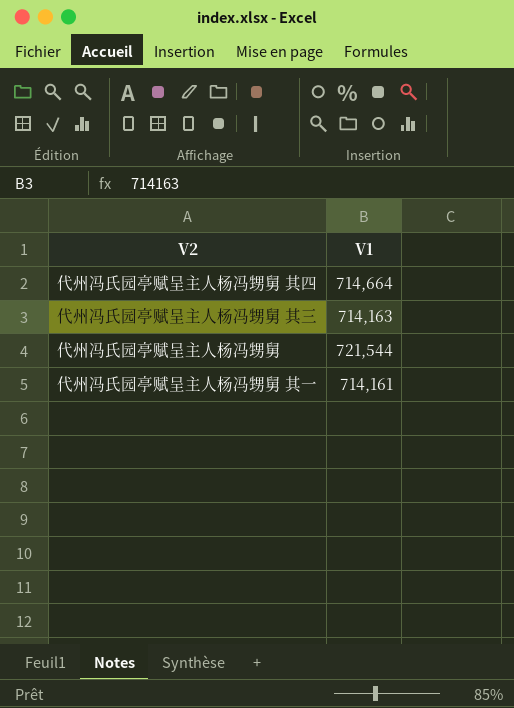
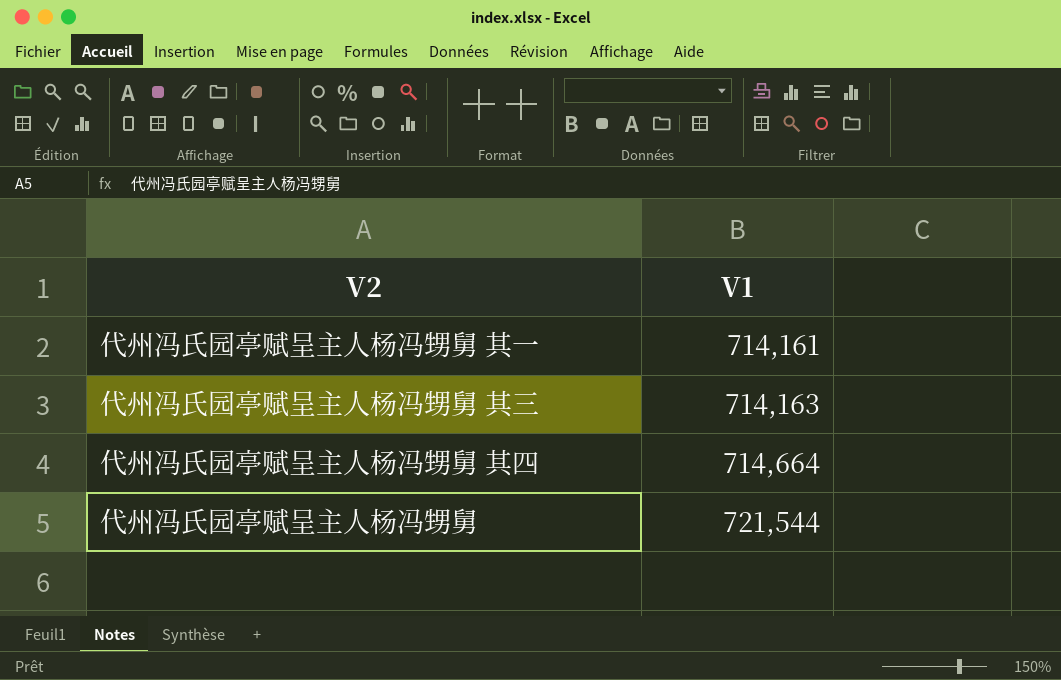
row order: none -> V1 ascending

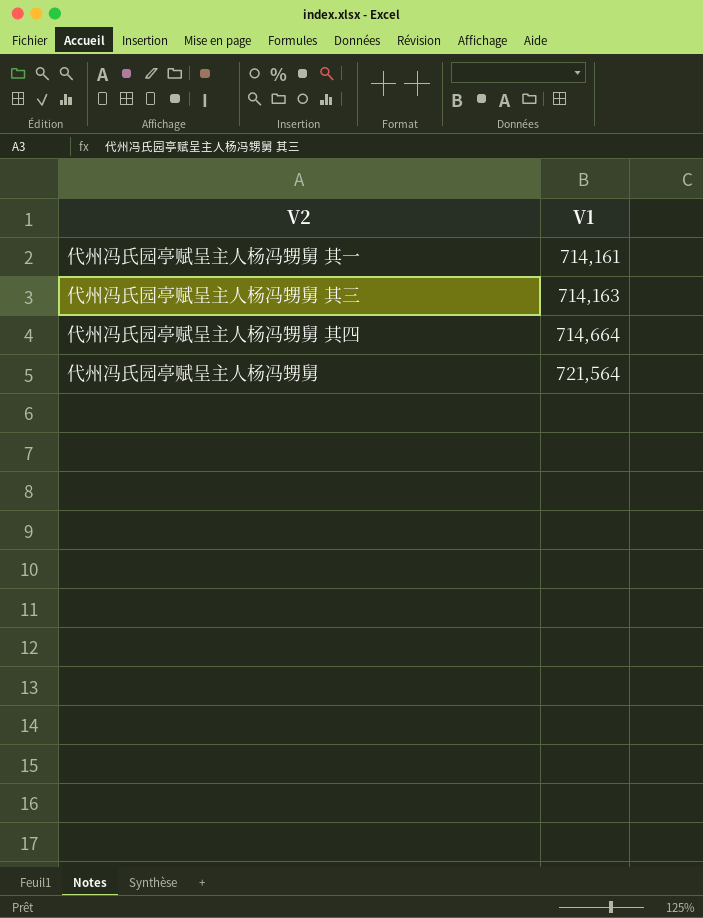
代州冯氏园亭赋呈主人杨冯甥舅 | V1: 721,544 -> 721,564

